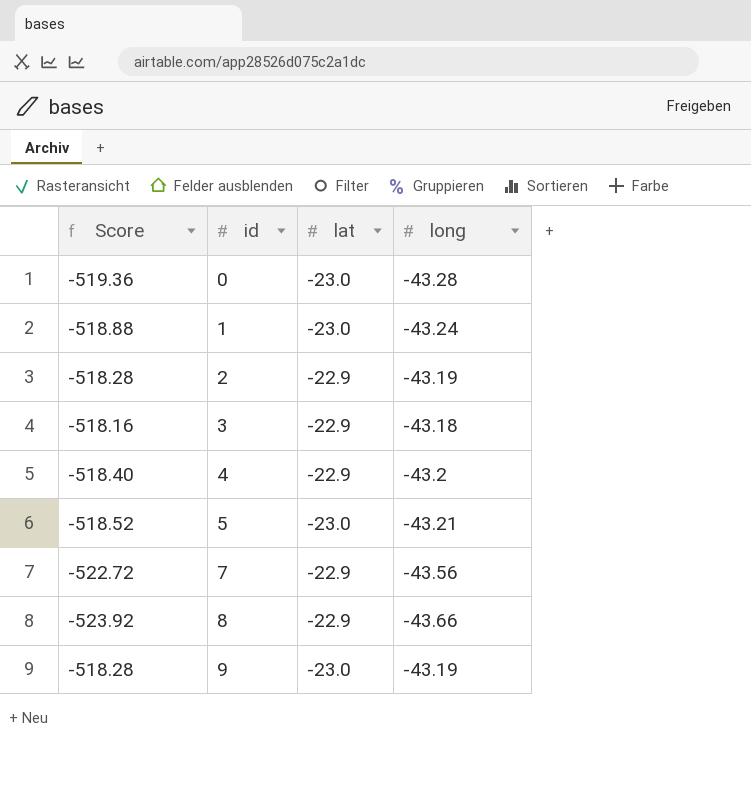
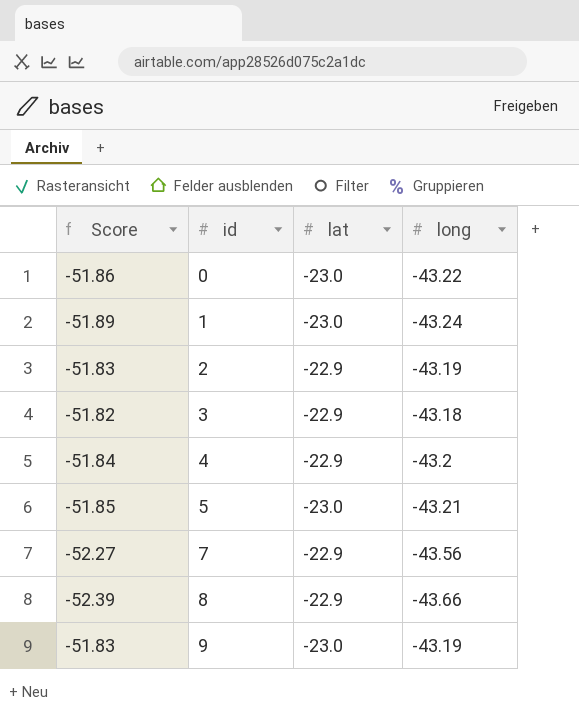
column Score | formula: [long] * 12 -> [long] * 1.2
0 | long: -43.28 -> -43.22

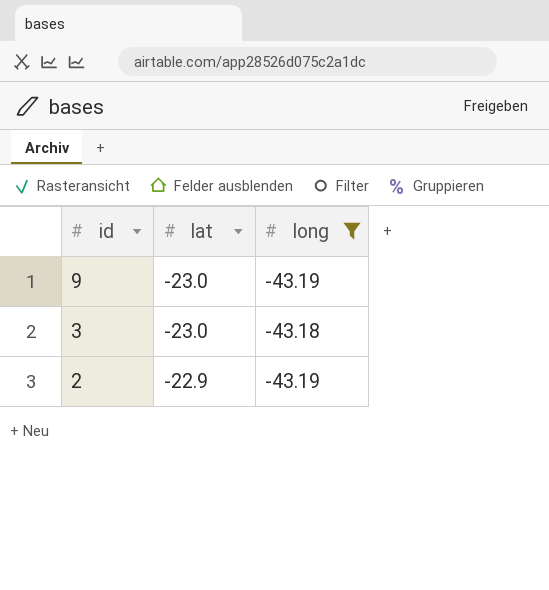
filter: none -> long >= -43.19
row order: id ascending -> id descending
column Score | formula: [long] * 1.2 -> none
3 | lat: -22.9 -> -23.0

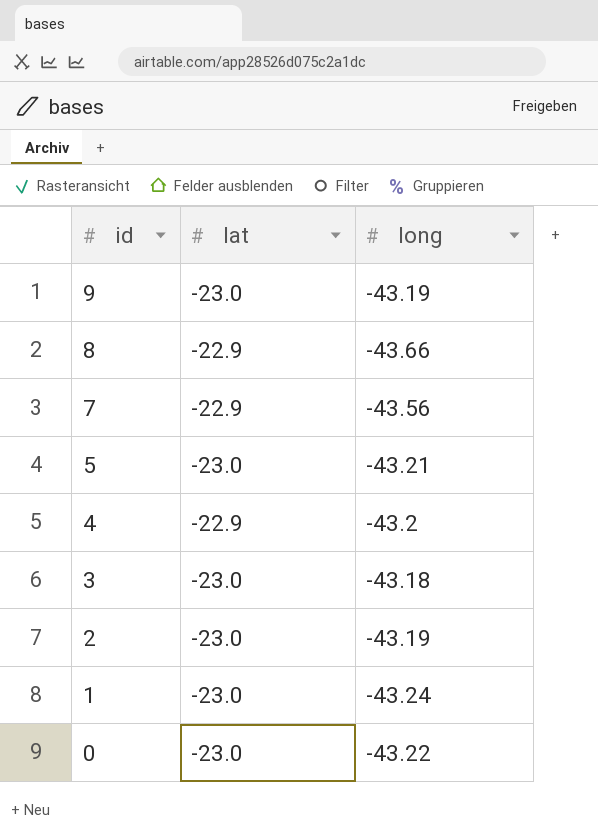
filter: long >= -43.19 -> none
2 | lat: -22.9 -> -23.0

